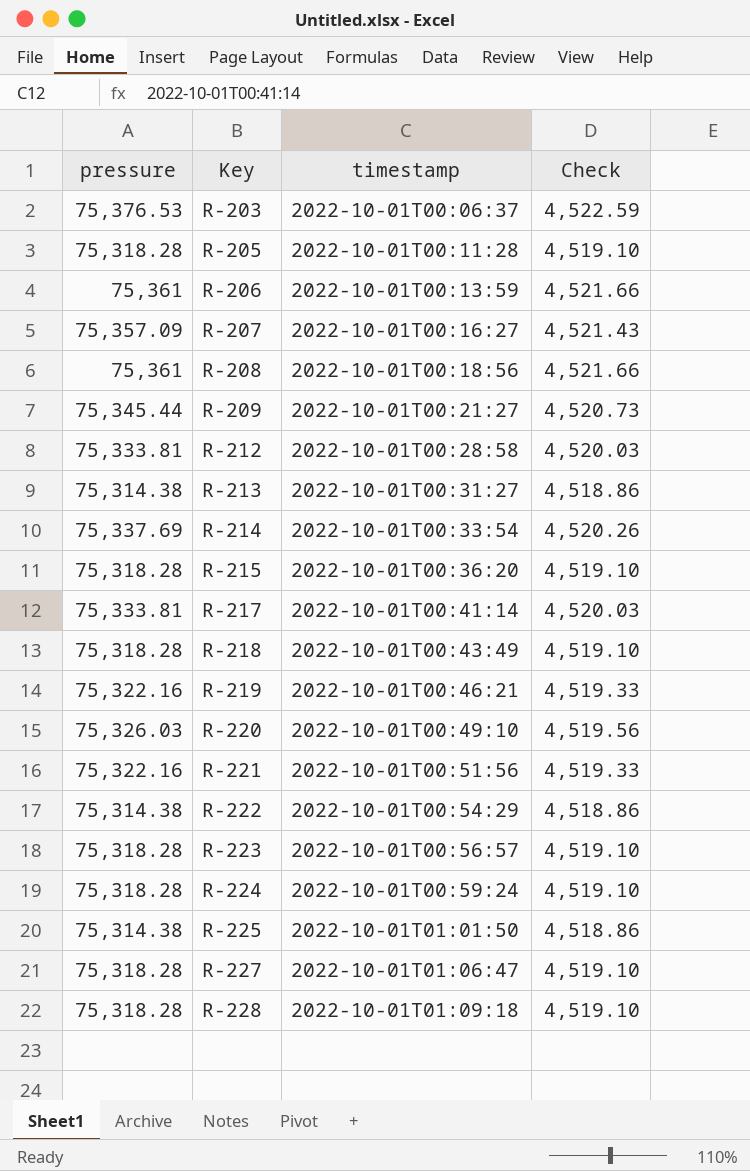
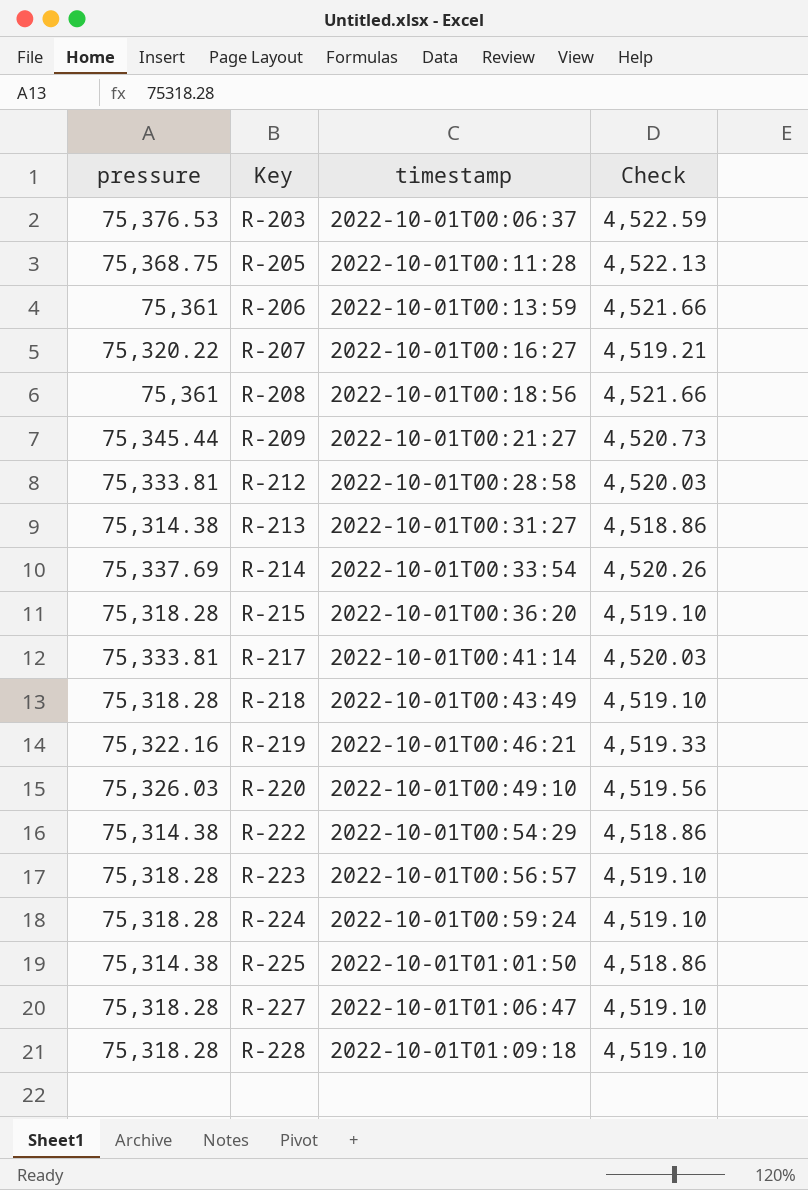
row R-221: 75,322.16 | 2022-10-01T00:51:56 | 4,519.33 -> none
R-205 | pressure: 75,318.28 -> 75,368.75
R-205 | Check: 4,519.10 -> 4,522.13
R-207 | pressure: 75,357.09 -> 75,320.22
R-207 | Check: 4,521.43 -> 4,519.21

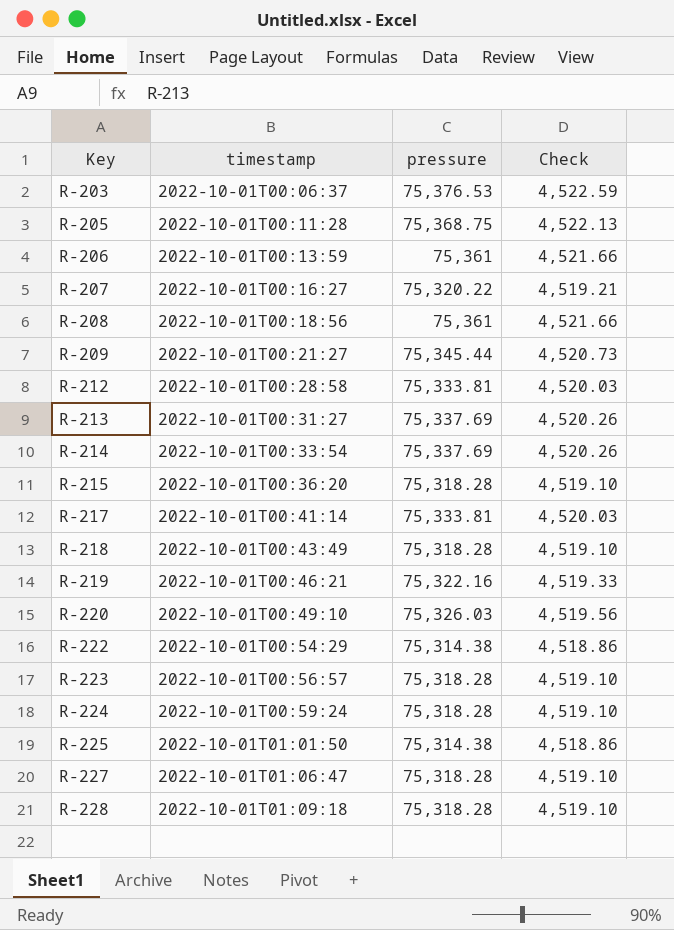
column pressure | position: 1 -> 3
R-213 | pressure: 75,314.38 -> 75,337.69
R-213 | Check: 4,518.86 -> 4,520.26

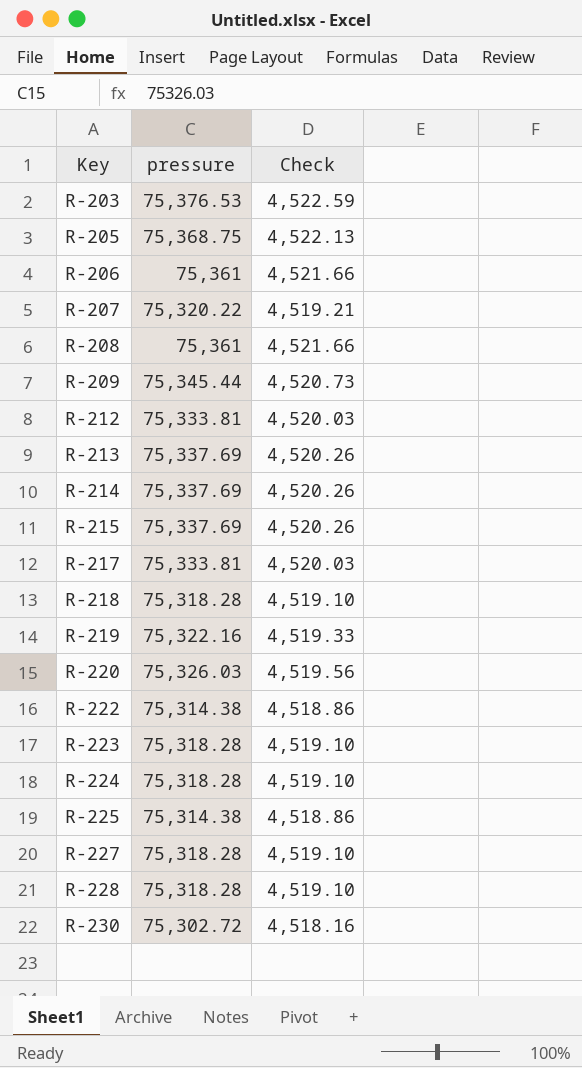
column timestamp | position: 2 -> none
R-215 | pressure: 75,318.28 -> 75,337.69
R-215 | Check: 4,519.10 -> 4,520.26
row R-230: none -> 75,302.72 | 4,518.16

